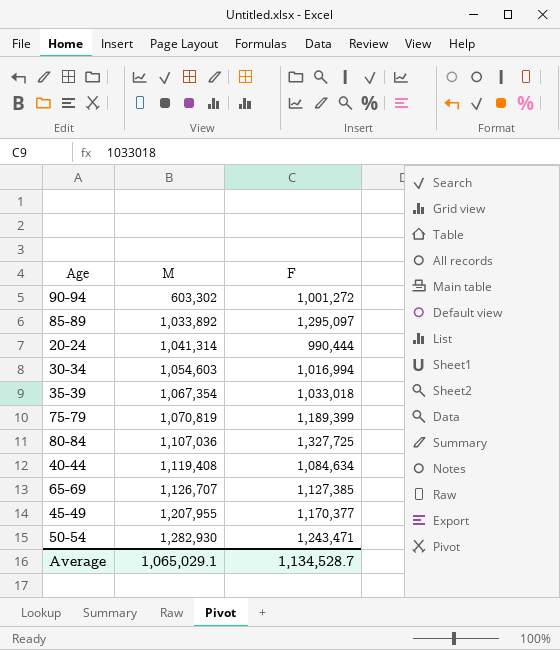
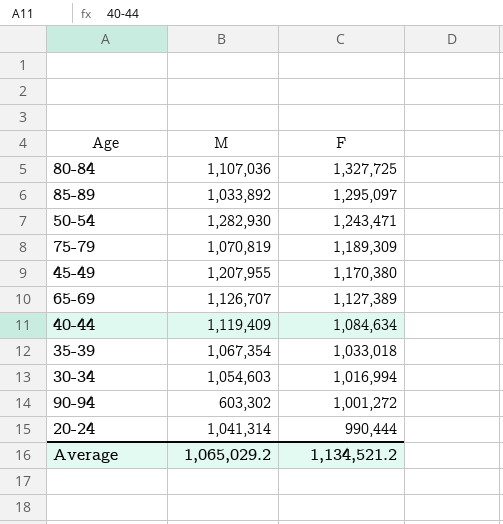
row order: M ascending -> F descending
75-79 | F: 1,189,399 -> 1,189,309
45-49 | F: 1,170,377 -> 1,170,380
65-69 | F: 1,127,385 -> 1,127,389
40-44 | M: 1,119,408 -> 1,119,409
Average | M: 1,065,029.1 -> 1,065,029.2
Average | F: 1,134,528.7 -> 1,134,521.2

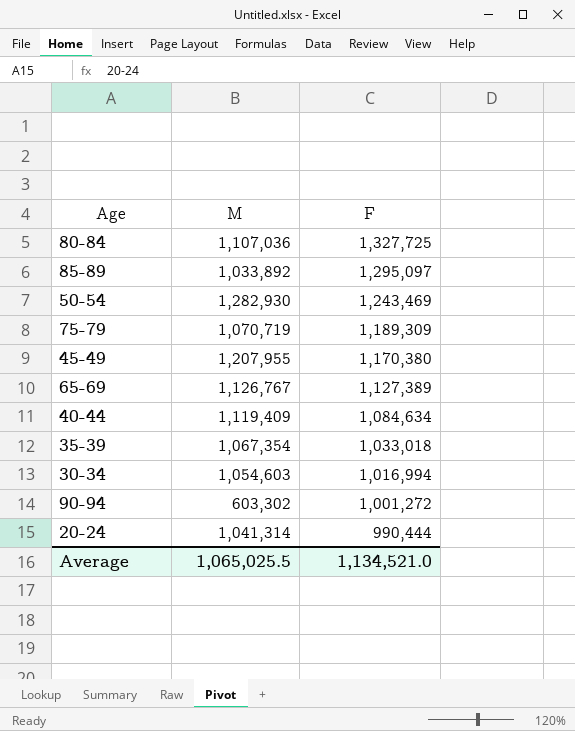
50-54 | F: 1,243,471 -> 1,243,469
75-79 | M: 1,070,819 -> 1,070,719
65-69 | M: 1,126,707 -> 1,126,767
Average | M: 1,065,029.2 -> 1,065,025.5
Average | F: 1,134,521.2 -> 1,134,521.0

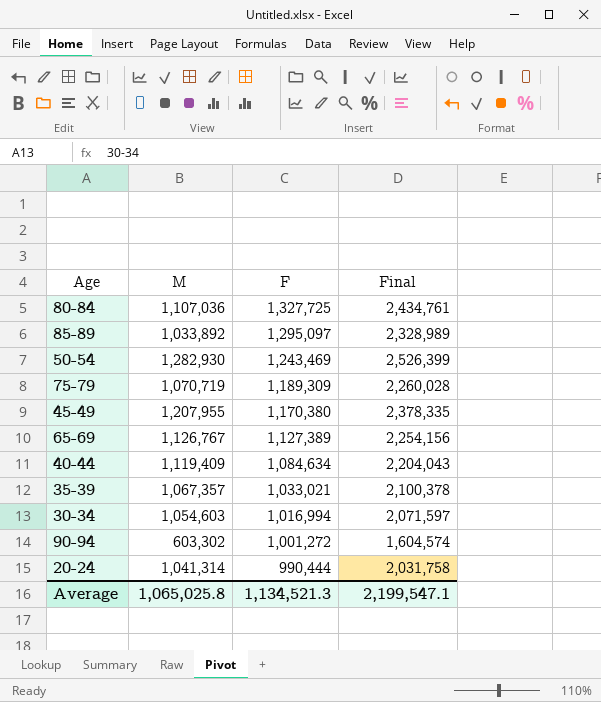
column Final | formula: none -> [M] + [F]
35-39 | M: 1,067,354 -> 1,067,357
35-39 | F: 1,033,018 -> 1,033,021
Average | M: 1,065,025.5 -> 1,065,025.8
Average | F: 1,134,521.0 -> 1,134,521.3

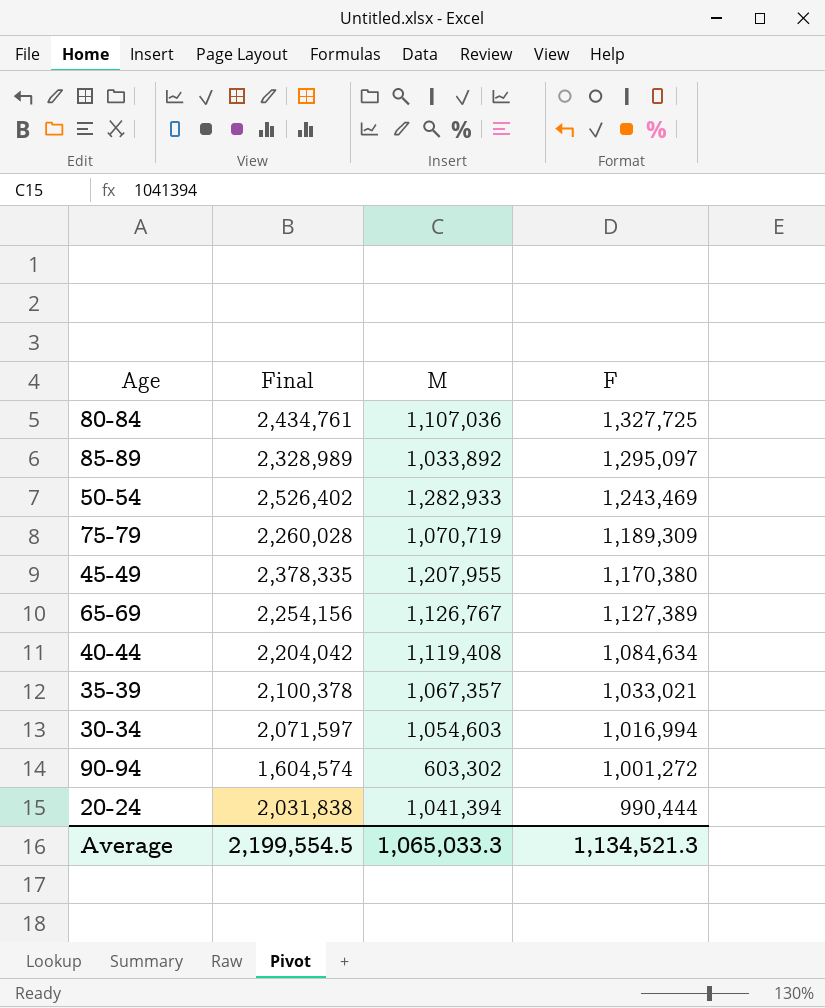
column Final | position: 4 -> 2
50-54 | Final: 2,526,399 -> 2,526,402
50-54 | M: 1,282,930 -> 1,282,933
40-44 | Final: 2,204,043 -> 2,204,042
40-44 | M: 1,119,409 -> 1,119,408
20-24 | Final: 2,031,758 -> 2,031,838
20-24 | M: 1,041,314 -> 1,041,394
Average | Final: 2,199,547.1 -> 2,199,554.5
Average | M: 1,065,025.8 -> 1,065,033.3

